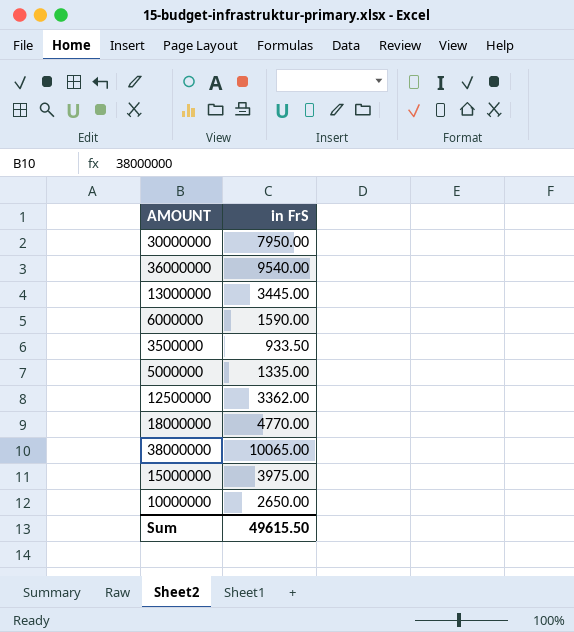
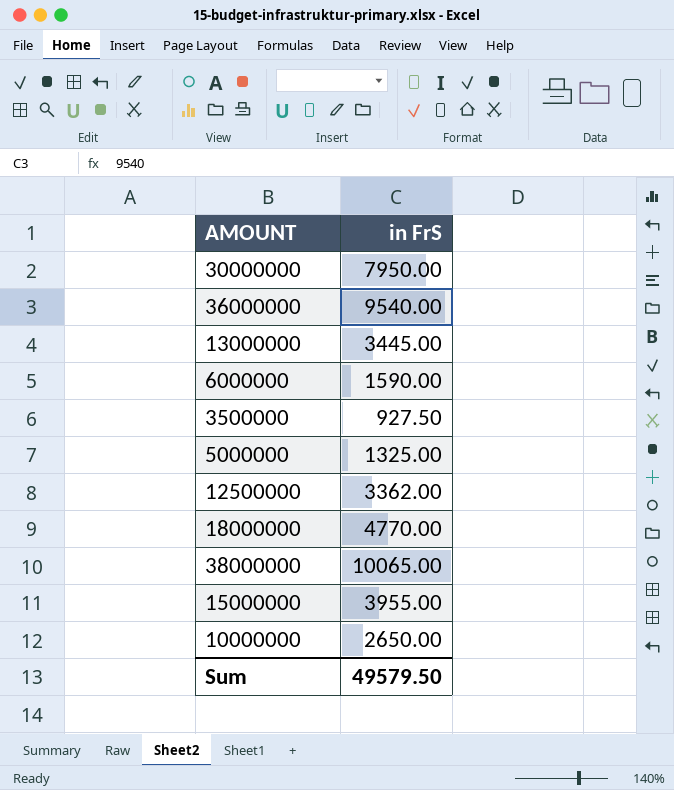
3500000 | in FrS: 933.50 -> 927.50
5000000 | in FrS: 1335.00 -> 1325.00
15000000 | in FrS: 3975.00 -> 3955.00
Sum | in FrS: 49615.50 -> 49579.50

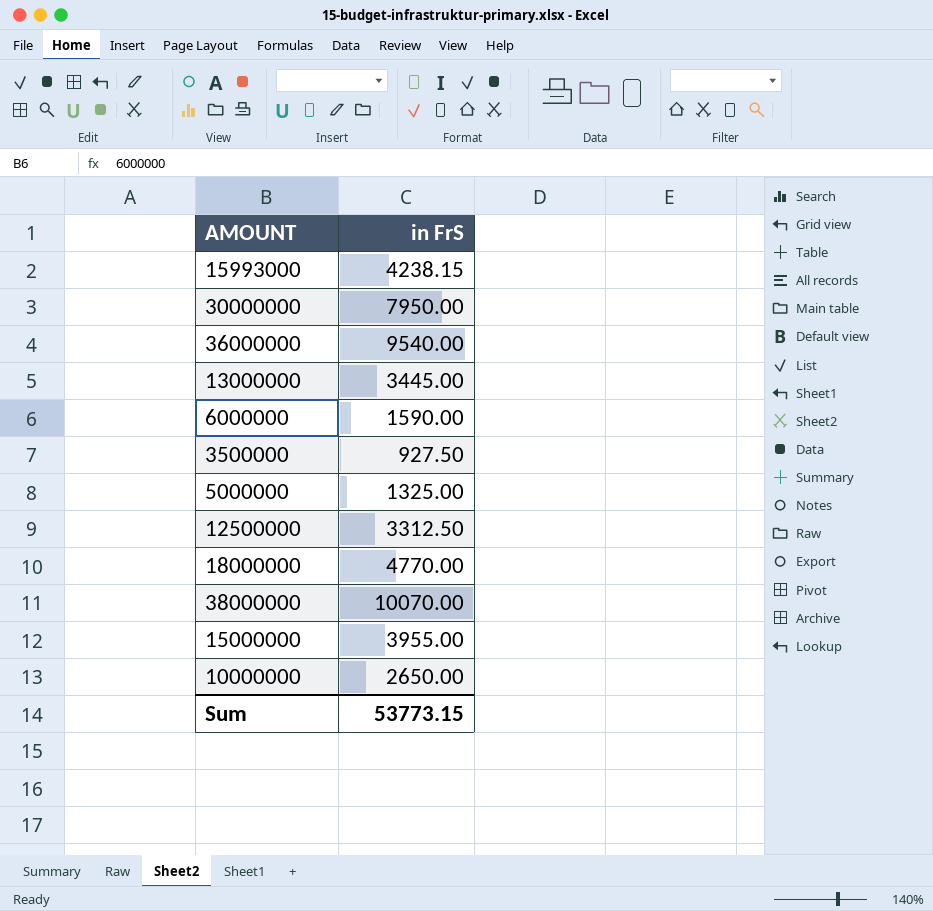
row 15993000: none -> 4238.15
12500000 | in FrS: 3362.00 -> 3312.50
38000000 | in FrS: 10065.00 -> 10070.00
Sum | in FrS: 49579.50 -> 53773.15

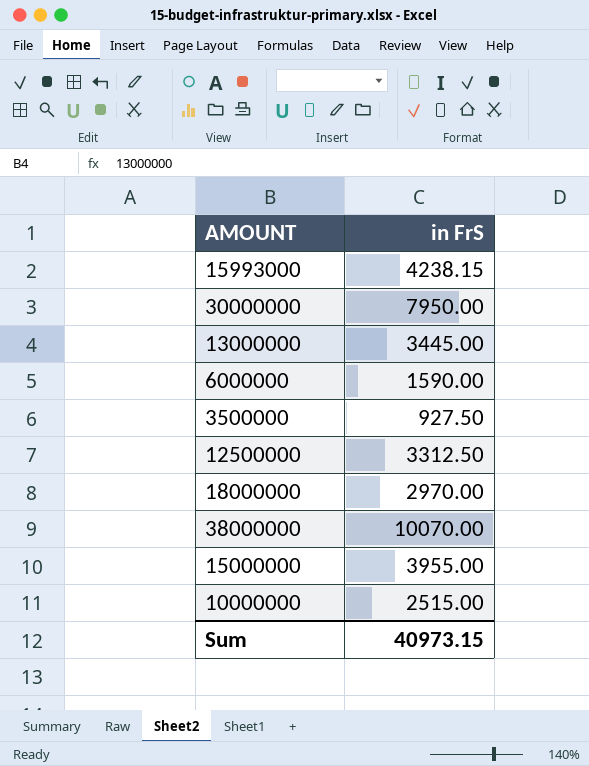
row 36000000: 9540.00 -> none
row 5000000: 1325.00 -> none
18000000 | in FrS: 4770.00 -> 2970.00
10000000 | in FrS: 2650.00 -> 2515.00
Sum | in FrS: 53773.15 -> 40973.15

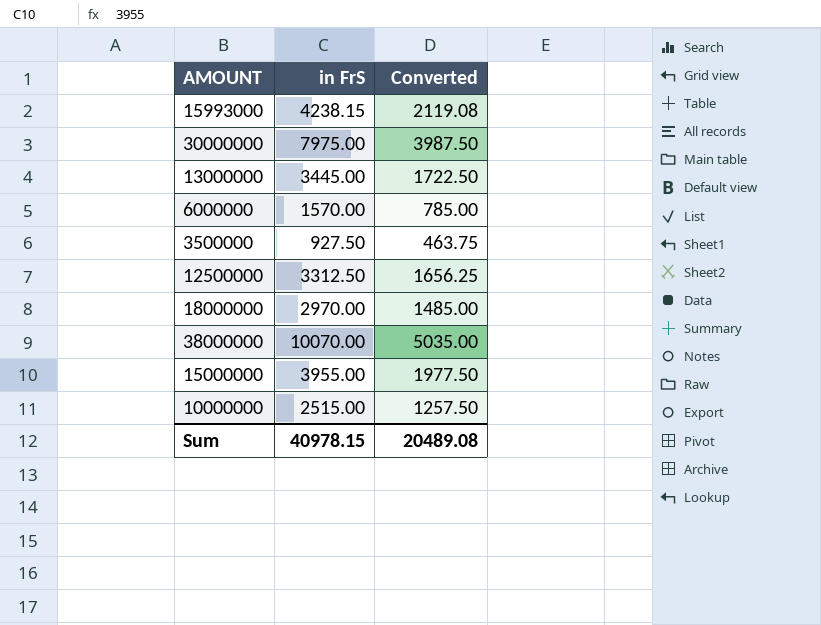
column Converted | formula: none -> [in FrS] * 0.5
30000000 | in FrS: 7950.00 -> 7975.00
6000000 | in FrS: 1590.00 -> 1570.00
Sum | in FrS: 40973.15 -> 40978.15

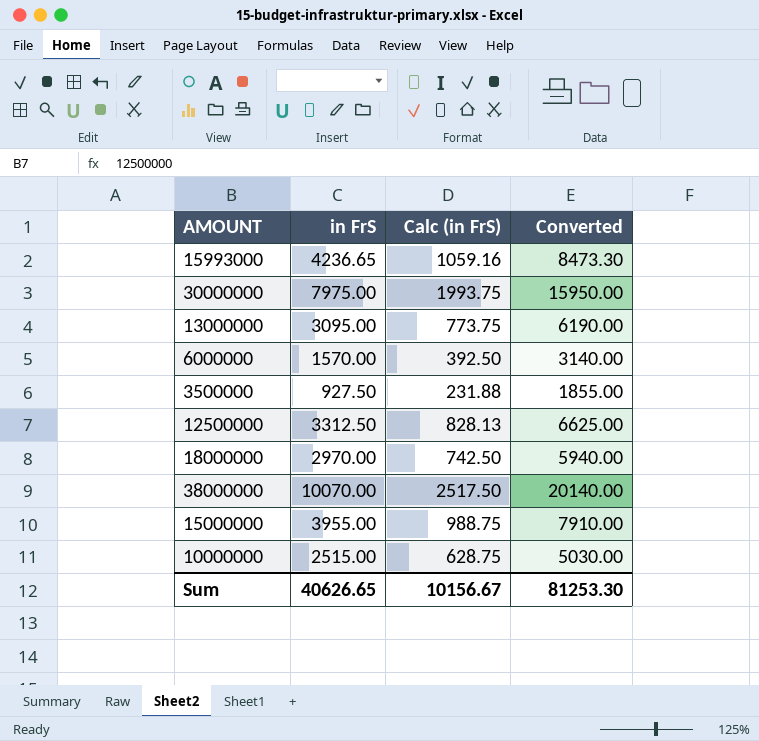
column Calc (in FrS) | formula: none -> [in FrS] * 0.25
column Converted | formula: [in FrS] * 0.5 -> [in FrS] * 2
15993000 | in FrS: 4238.15 -> 4236.65
13000000 | in FrS: 3445.00 -> 3095.00
Sum | in FrS: 40978.15 -> 40626.65
Sum | Converted: 20489.08 -> 81253.30

